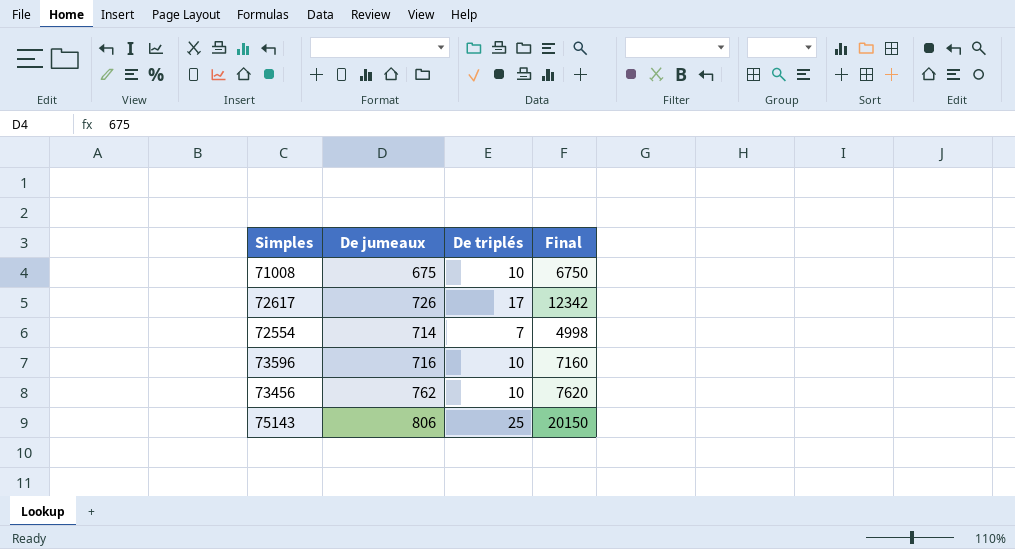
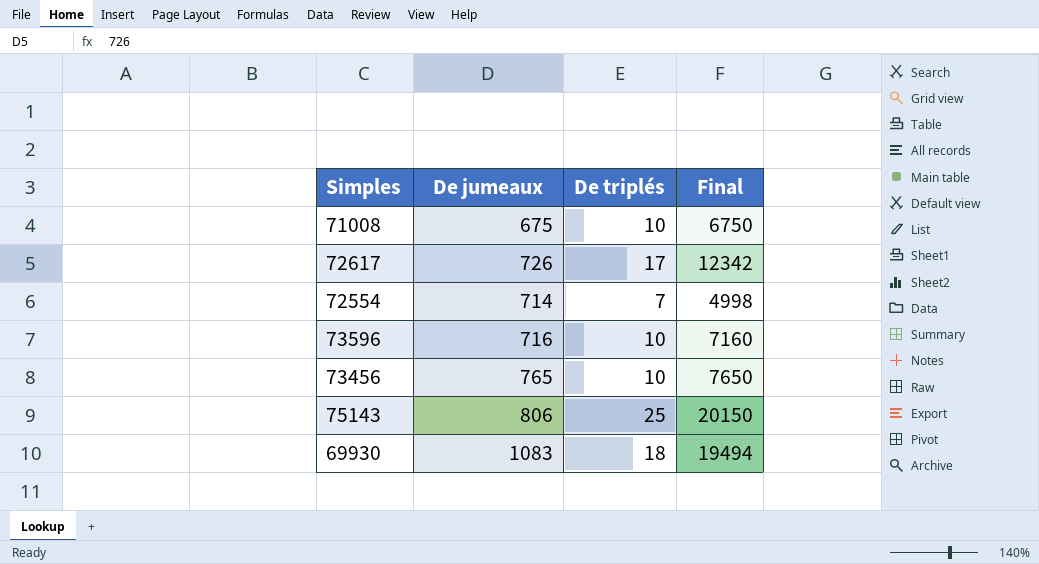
73456 | De jumeaux: 762 -> 765
73456 | Final: 7620 -> 7650
row 69930: none -> 1083 | 18 | 19494

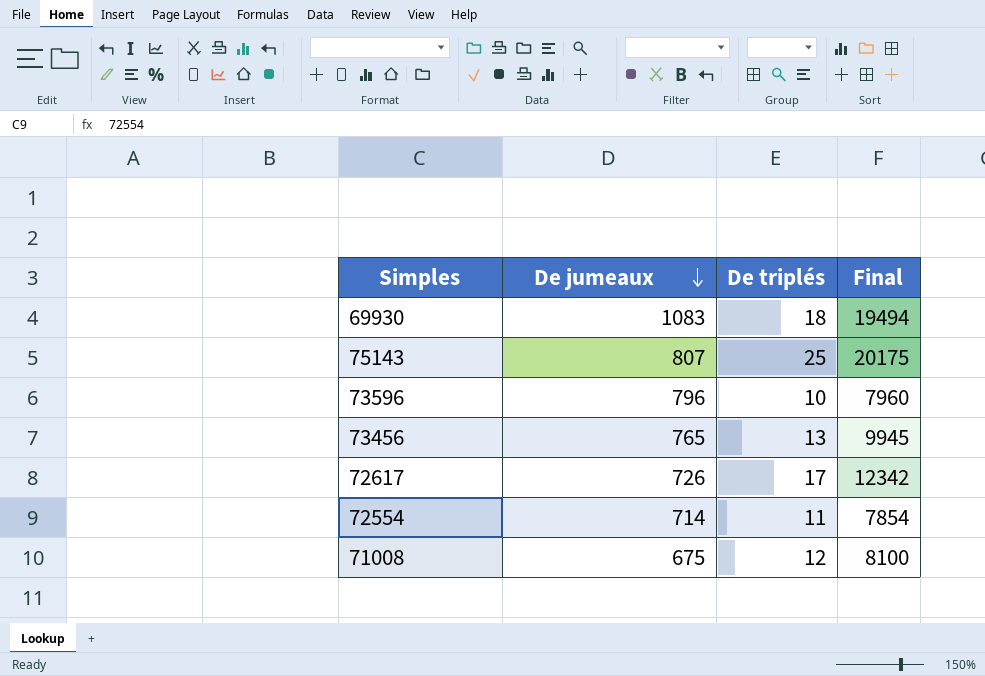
row order: none -> De jumeaux descending
75143 | De jumeaux: 806 -> 807
75143 | Final: 20150 -> 20175
73596 | De jumeaux: 716 -> 796
73596 | Final: 7160 -> 7960
73456 | De triplés: 10 -> 13
73456 | Final: 7650 -> 9945
72554 | De triplés: 7 -> 11
72554 | Final: 4998 -> 7854
71008 | De triplés: 10 -> 12
71008 | Final: 6750 -> 8100

